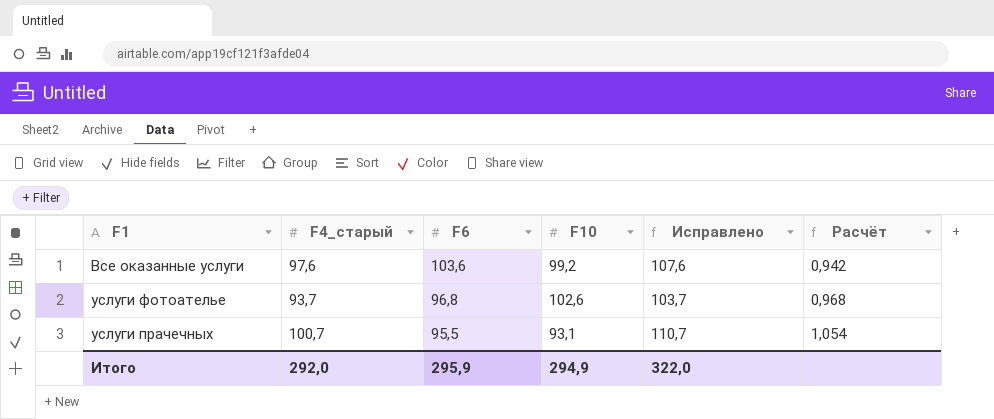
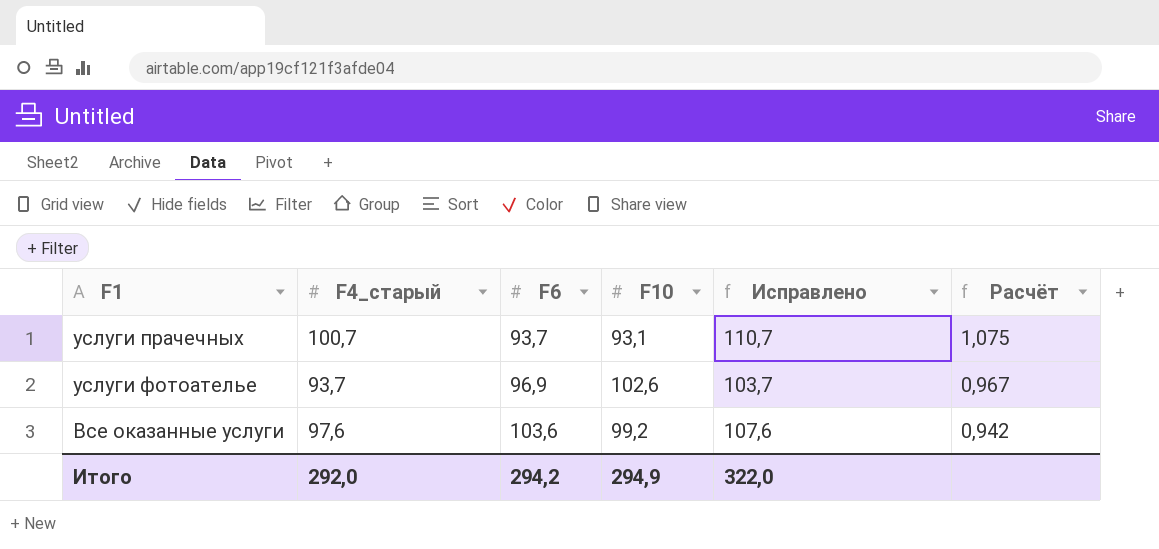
row order: F6 descending -> F6 ascending
услуги прачечных | F6: 95,5 -> 93,7
услуги прачечных | Расчёт: 1,054 -> 1,075
услуги фотоателье | F6: 96,8 -> 96,9
услуги фотоателье | Расчёт: 0,968 -> 0,967
Итого | F6: 295,9 -> 294,2

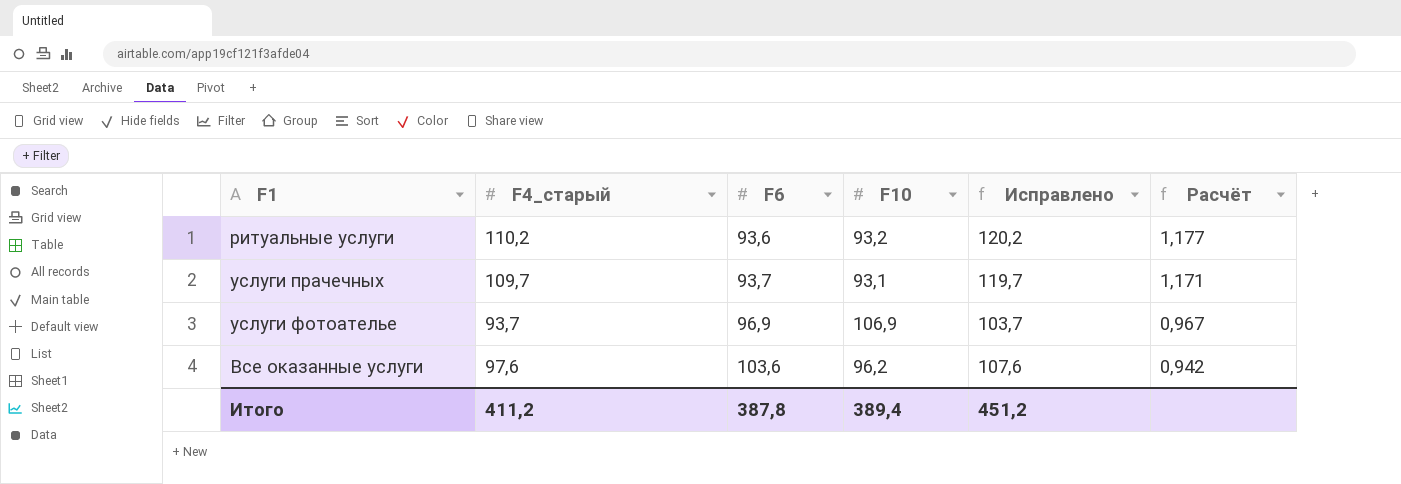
row ритуальные услуги: none -> 110,2 | 93,6 | 93,2 | 120,2 | 1,177
услуги прачечных | F4_старый: 100,7 -> 109,7
услуги прачечных | Исправлено: 110,7 -> 119,7
услуги прачечных | Расчёт: 1,075 -> 1,171
услуги фотоателье | F10: 102,6 -> 106,9
Все оказанные услуги | F10: 99,2 -> 96,2
Итого | F4_старый: 292,0 -> 411,2
Итого | F6: 294,2 -> 387,8
Итого | F10: 294,9 -> 389,4
Итого | Исправлено: 322,0 -> 451,2

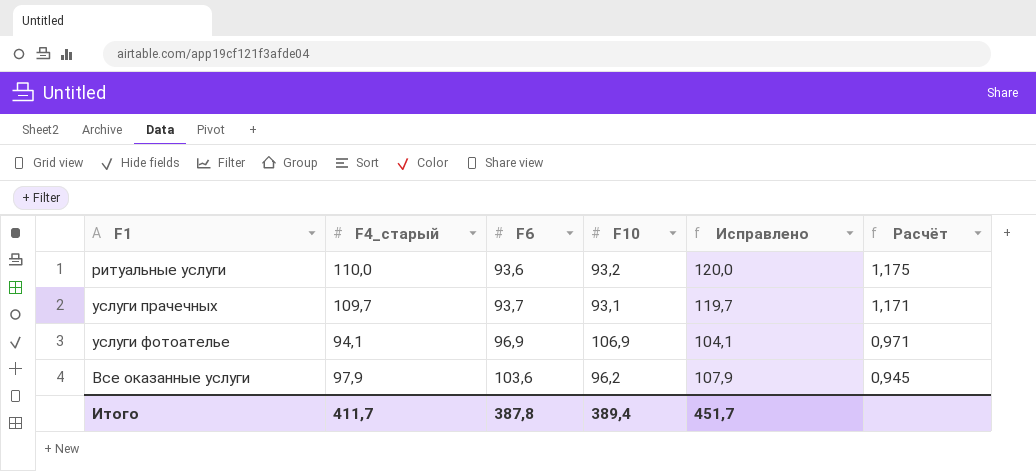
ритуальные услуги | F4_старый: 110,2 -> 110,0
ритуальные услуги | Исправлено: 120,2 -> 120,0
ритуальные услуги | Расчёт: 1,177 -> 1,175
услуги фотоателье | F4_старый: 93,7 -> 94,1
услуги фотоателье | Исправлено: 103,7 -> 104,1
услуги фотоателье | Расчёт: 0,967 -> 0,971
Все оказанные услуги | F4_старый: 97,6 -> 97,9
Все оказанные услуги | Исправлено: 107,6 -> 107,9
Все оказанные услуги | Расчёт: 0,942 -> 0,945
Итого | F4_старый: 411,2 -> 411,7
Итого | Исправлено: 451,2 -> 451,7

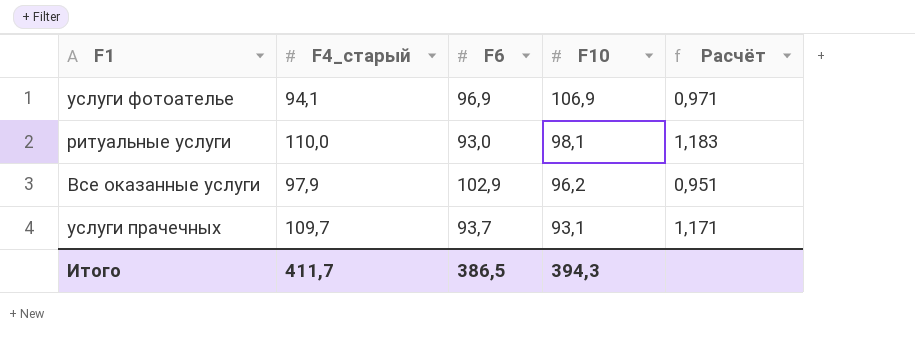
row order: F6 ascending -> F10 descending
column Исправлено | formula: [F4_старый] + 10 -> none
ритуальные услуги | F6: 93,6 -> 93,0
ритуальные услуги | F10: 93,2 -> 98,1
ритуальные услуги | Расчёт: 1,175 -> 1,183
Все оказанные услуги | F6: 103,6 -> 102,9
Все оказанные услуги | Расчёт: 0,945 -> 0,951
Итого | F6: 387,8 -> 386,5
Итого | F10: 389,4 -> 394,3

